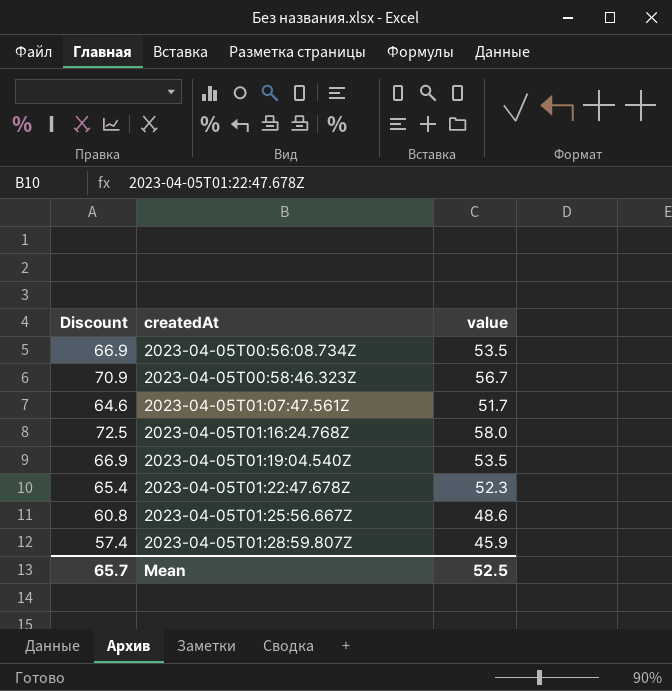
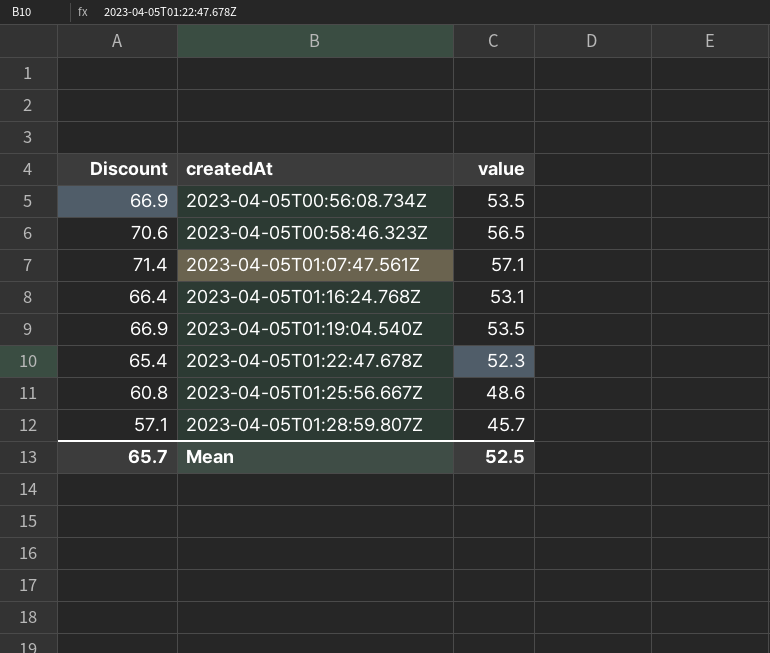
2023-04-05T00:58:46.323Z | Discount: 70.9 -> 70.6
2023-04-05T00:58:46.323Z | value: 56.7 -> 56.5
2023-04-05T01:07:47.561Z | Discount: 64.6 -> 71.4
2023-04-05T01:07:47.561Z | value: 51.7 -> 57.1
2023-04-05T01:16:24.768Z | Discount: 72.5 -> 66.4
2023-04-05T01:16:24.768Z | value: 58.0 -> 53.1
2023-04-05T01:28:59.807Z | Discount: 57.4 -> 57.1
2023-04-05T01:28:59.807Z | value: 45.9 -> 45.7

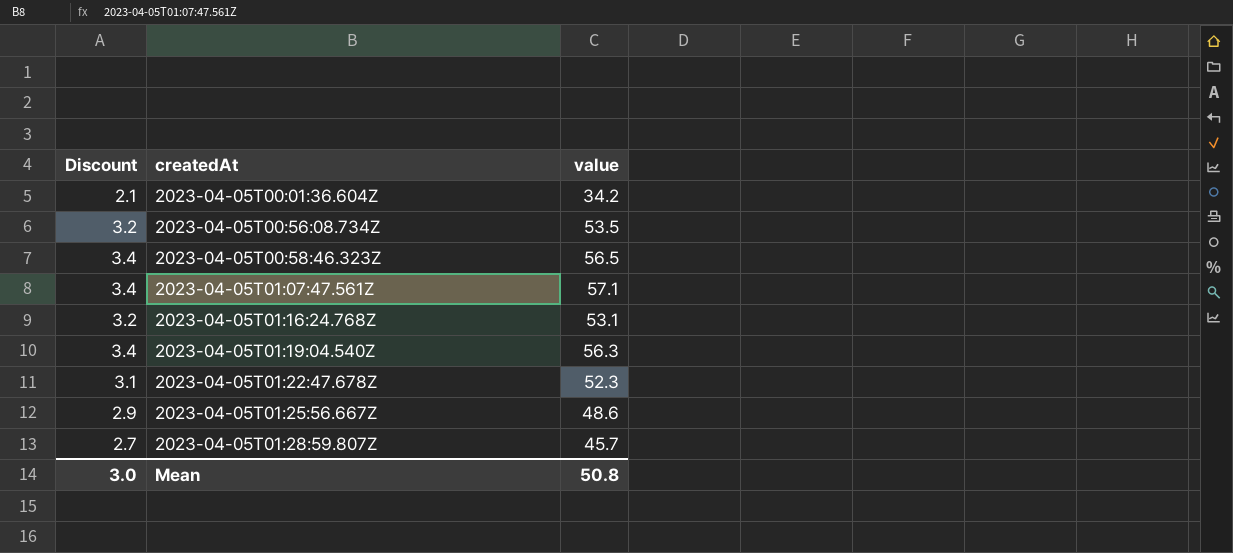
column Discount | formula: [value] * 1.25 -> [value] * 0.06
row 2023-04-05T00:01:36.604Z: none -> 2.1 | 34.2
2023-04-05T01:19:04.540Z | value: 53.5 -> 56.3
Mean | Discount: 65.7 -> 3.0
Mean | value: 52.5 -> 50.8

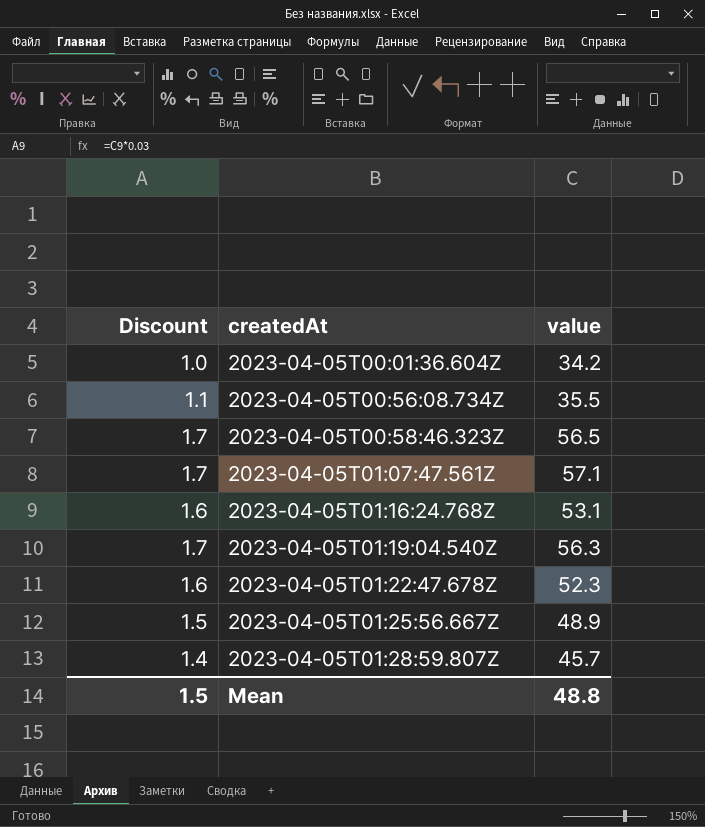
column Discount | formula: [value] * 0.06 -> [value] * 0.03
2023-04-05T00:56:08.734Z | value: 53.5 -> 35.5
2023-04-05T01:25:56.667Z | value: 48.6 -> 48.9
Mean | Discount: 3.0 -> 1.5
Mean | value: 50.8 -> 48.8

